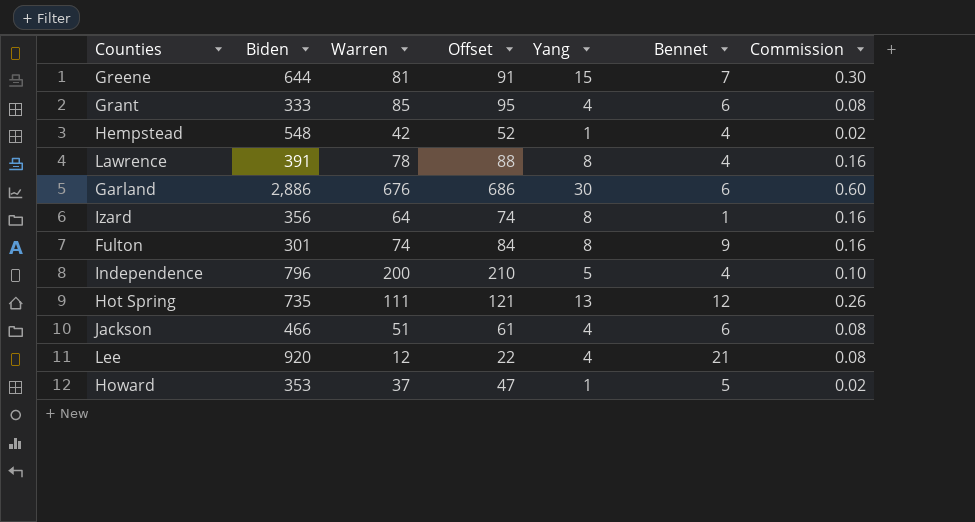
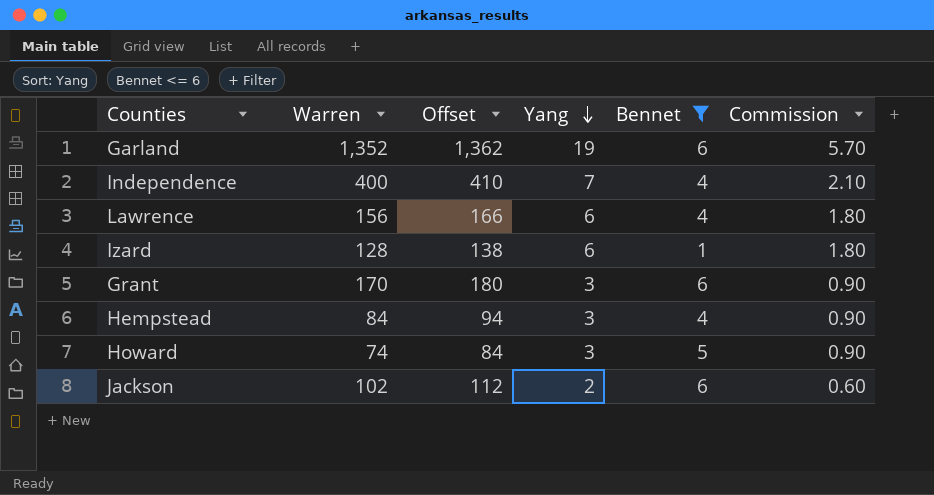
filter: none -> Bennet <= 6
row order: none -> Yang descending
column Biden | position: 2 -> none
column Commission | formula: [Yang] * 0.02 -> [Yang] * 0.3
Garland | Warren: 676 -> 1,352
Garland | Offset: 686 -> 1,362
Garland | Yang: 30 -> 19
Independence | Warren: 200 -> 400
Independence | Offset: 210 -> 410
Independence | Yang: 5 -> 7
Lawrence | Warren: 78 -> 156
Lawrence | Offset: 88 -> 166
Lawrence | Yang: 8 -> 6
Izard | Warren: 64 -> 128
Izard | Offset: 74 -> 138
Izard | Yang: 8 -> 6
Grant | Warren: 85 -> 170
Grant | Offset: 95 -> 180
Grant | Yang: 4 -> 3
Hempstead | Warren: 42 -> 84
Hempstead | Offset: 52 -> 94
Hempstead | Yang: 1 -> 3
Howard | Warren: 37 -> 74
Howard | Offset: 47 -> 84
Howard | Yang: 1 -> 3
Jackson | Warren: 51 -> 102
Jackson | Offset: 61 -> 112
Jackson | Yang: 4 -> 2

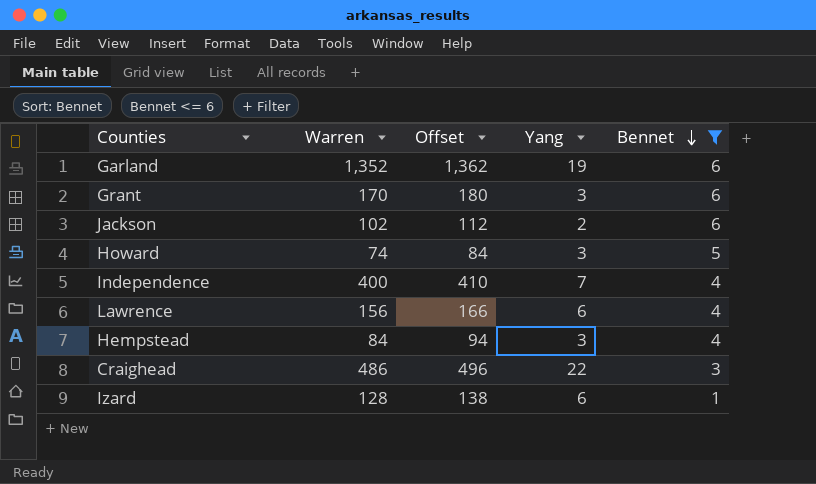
row order: Yang descending -> Bennet descending
column Commission | formula: [Yang] * 0.3 -> none
row Craighead: none -> 486 | 496 | 22 | 3

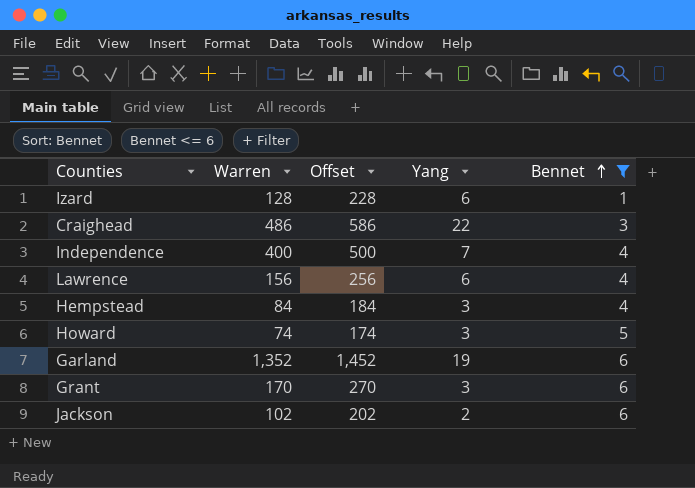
row order: Bennet descending -> Bennet ascending
column Offset | formula: [Warren] + 10 -> [Warren] + 100

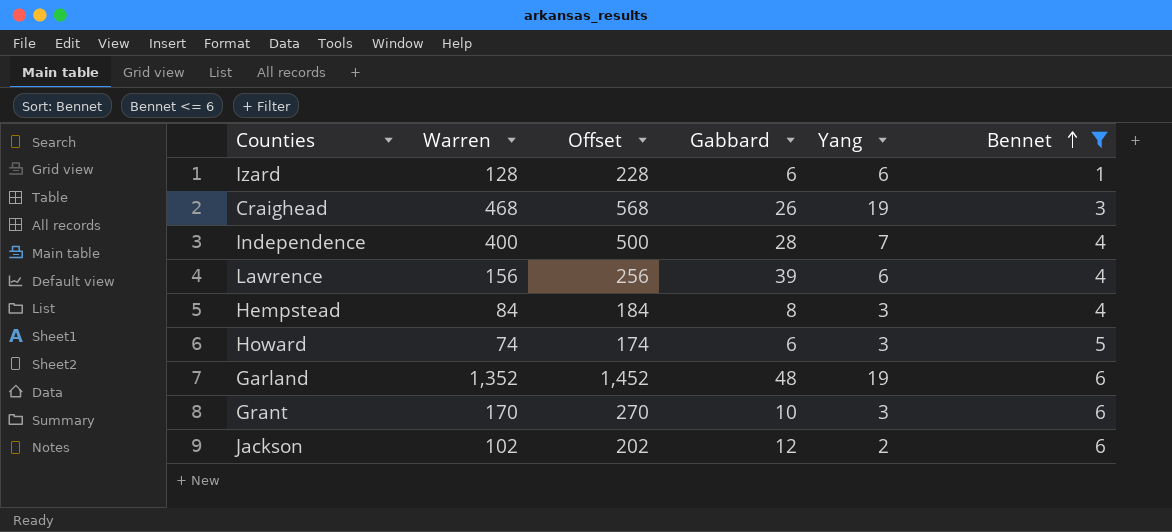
column Gabbard | position: none -> 4
Craighead | Warren: 486 -> 468
Craighead | Offset: 586 -> 568
Craighead | Yang: 22 -> 19

